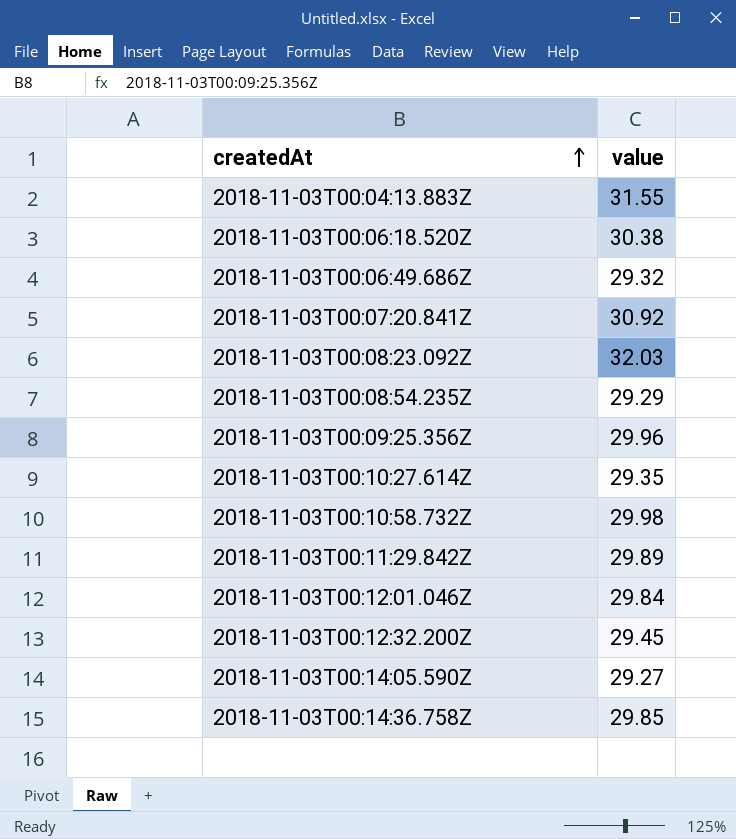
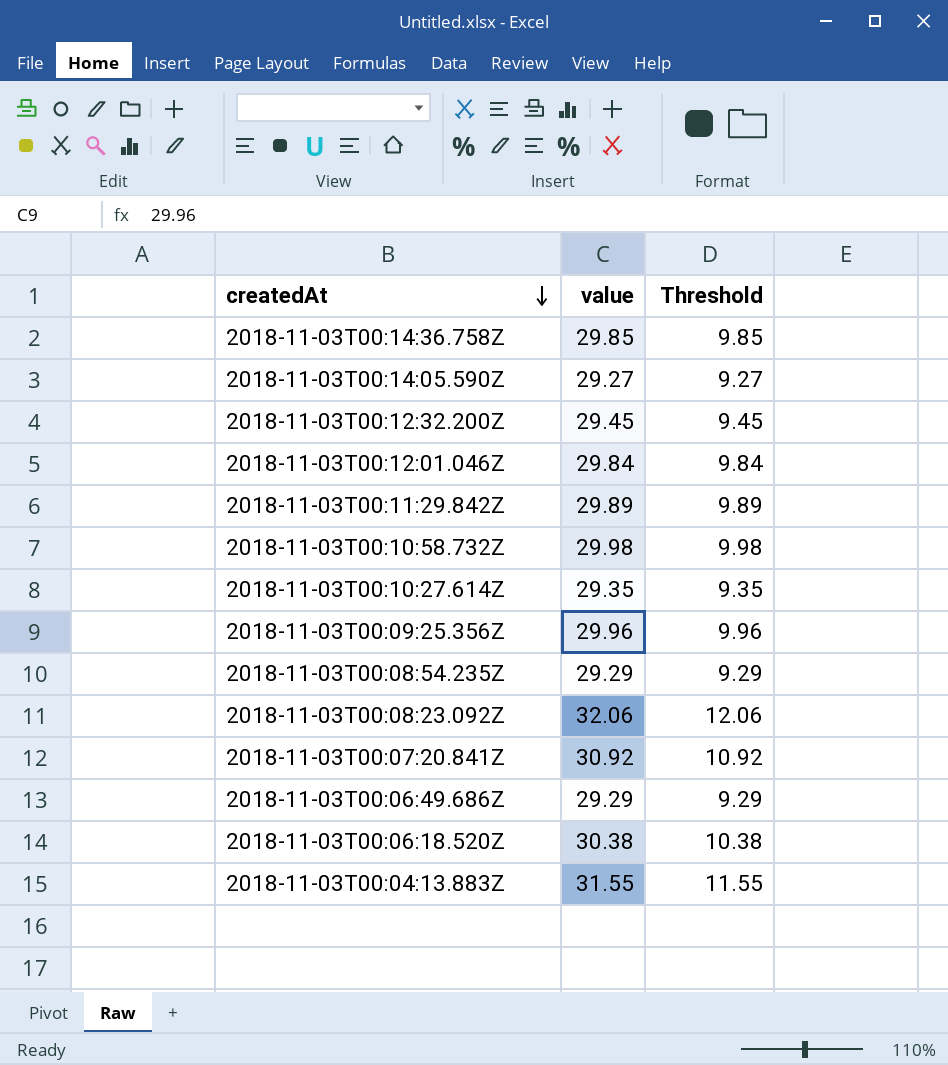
row order: createdAt ascending -> createdAt descending
column Threshold | formula: none -> [value] - 20
2018-11-03T00:08:23.092Z | value: 32.03 -> 32.06
2018-11-03T00:06:49.686Z | value: 29.32 -> 29.29

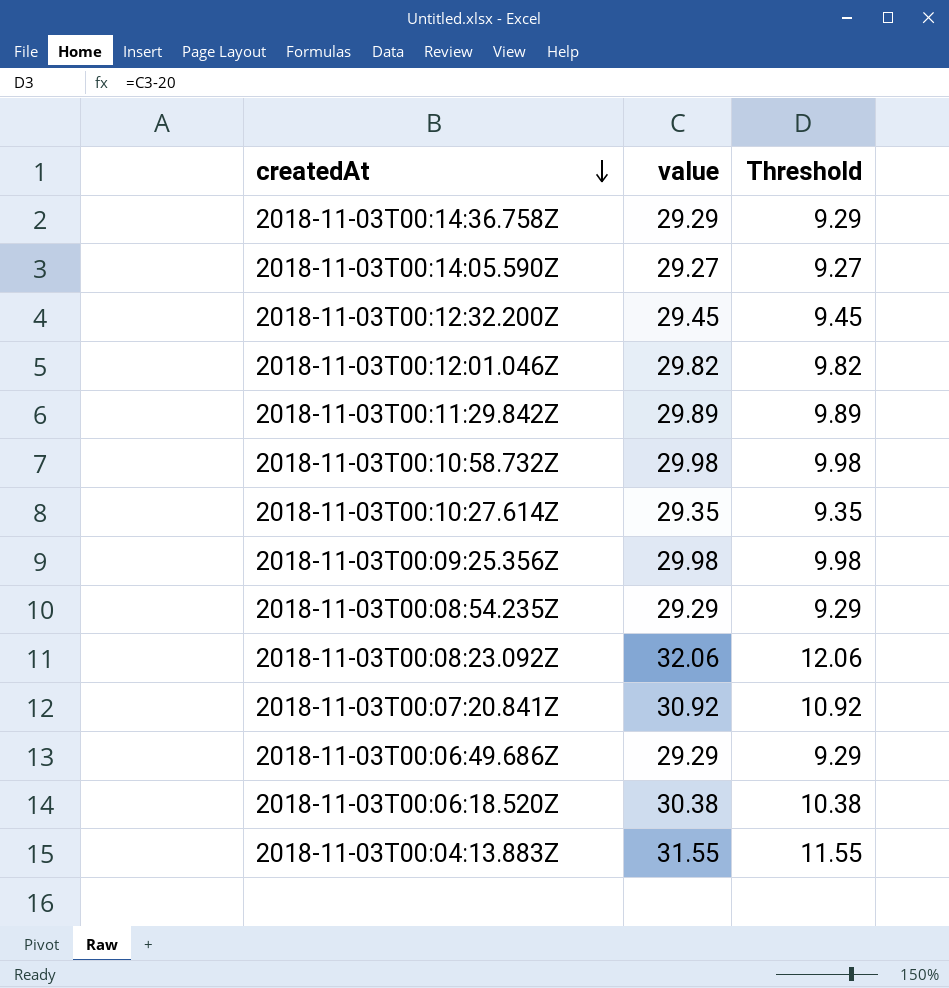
2018-11-03T00:14:36.758Z | value: 29.85 -> 29.29
2018-11-03T00:14:36.758Z | Threshold: 9.85 -> 9.29
2018-11-03T00:12:01.046Z | value: 29.84 -> 29.82
2018-11-03T00:12:01.046Z | Threshold: 9.84 -> 9.82
2018-11-03T00:09:25.356Z | value: 29.96 -> 29.98
2018-11-03T00:09:25.356Z | Threshold: 9.96 -> 9.98

